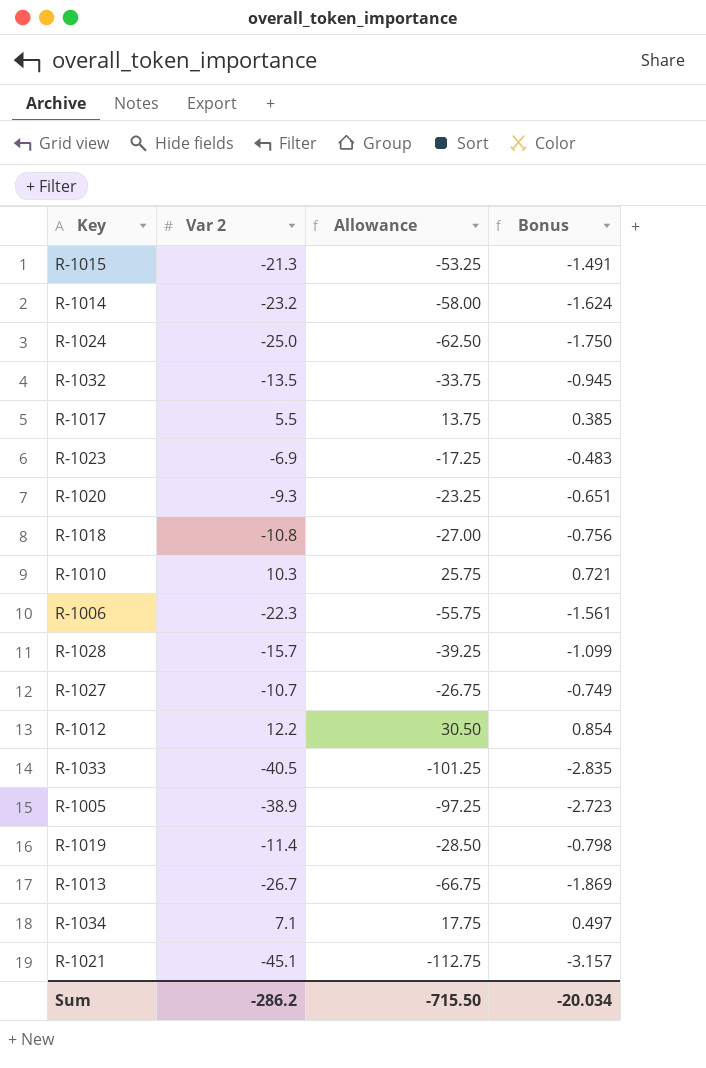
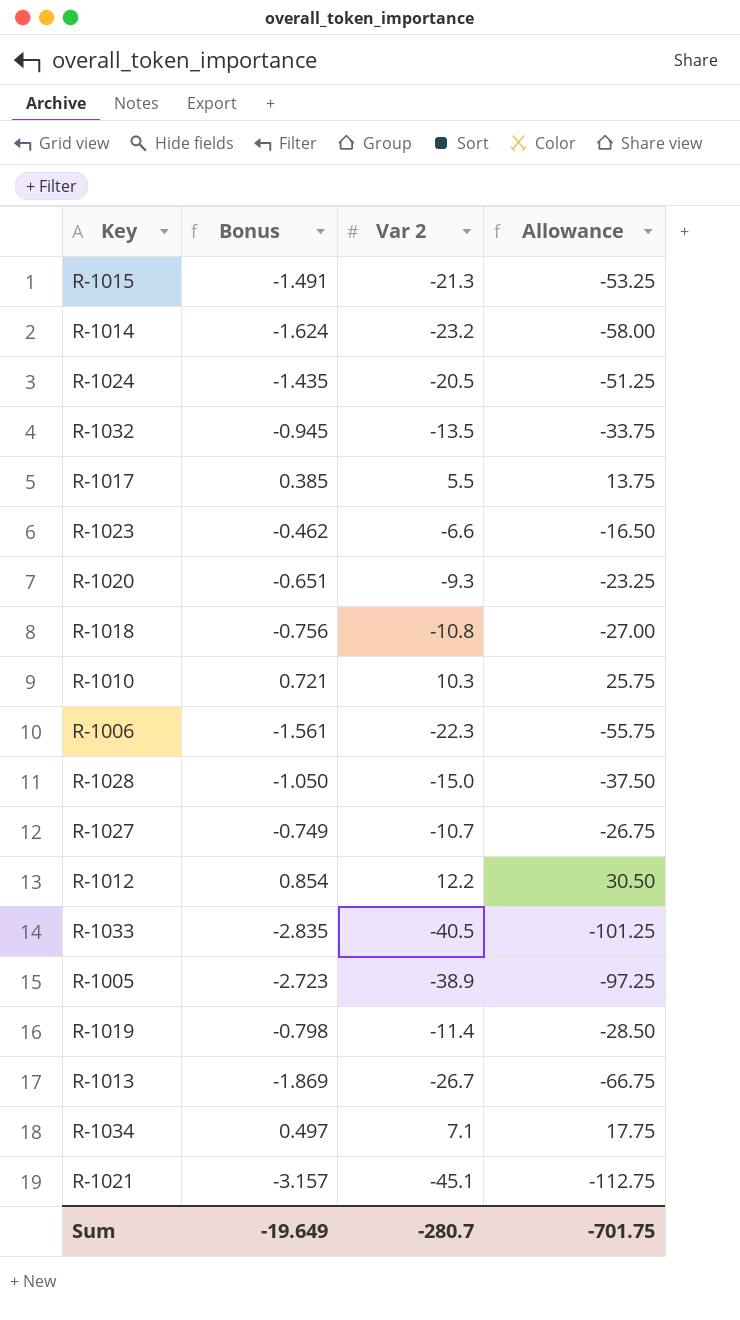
column Bonus | position: 4 -> 2
R-1024 | Bonus: -1.750 -> -1.435
R-1024 | Var 2: -25.0 -> -20.5
R-1024 | Allowance: -62.50 -> -51.25
R-1023 | Bonus: -0.483 -> -0.462
R-1023 | Var 2: -6.9 -> -6.6
R-1023 | Allowance: -17.25 -> -16.50
R-1028 | Bonus: -1.099 -> -1.050
R-1028 | Var 2: -15.7 -> -15.0
R-1028 | Allowance: -39.25 -> -37.50
Sum | Bonus: -20.034 -> -19.649
Sum | Var 2: -286.2 -> -280.7
Sum | Allowance: -715.50 -> -701.75

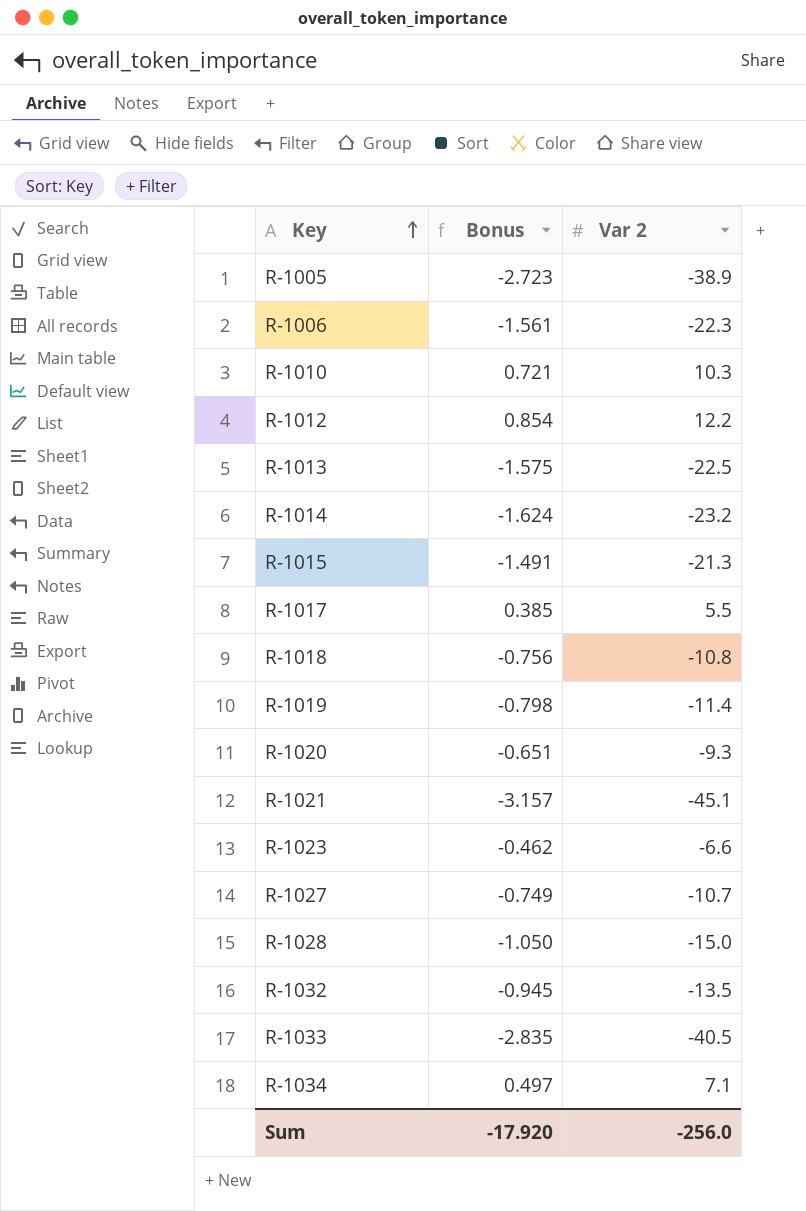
row order: none -> Key ascending
column Allowance | formula: [Var 2] * 2.5 -> none
row R-1024: -1.435 | -20.5 | -51.25 -> none
R-1013 | Bonus: -1.869 -> -1.575
R-1013 | Var 2: -26.7 -> -22.5
Sum | Bonus: -19.649 -> -17.920
Sum | Var 2: -280.7 -> -256.0

